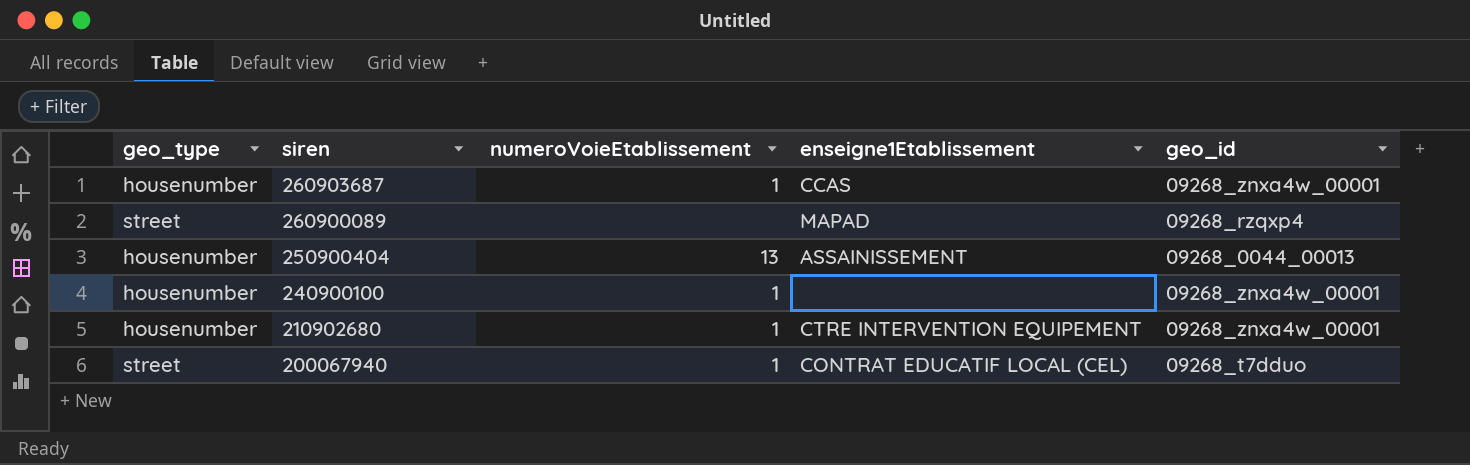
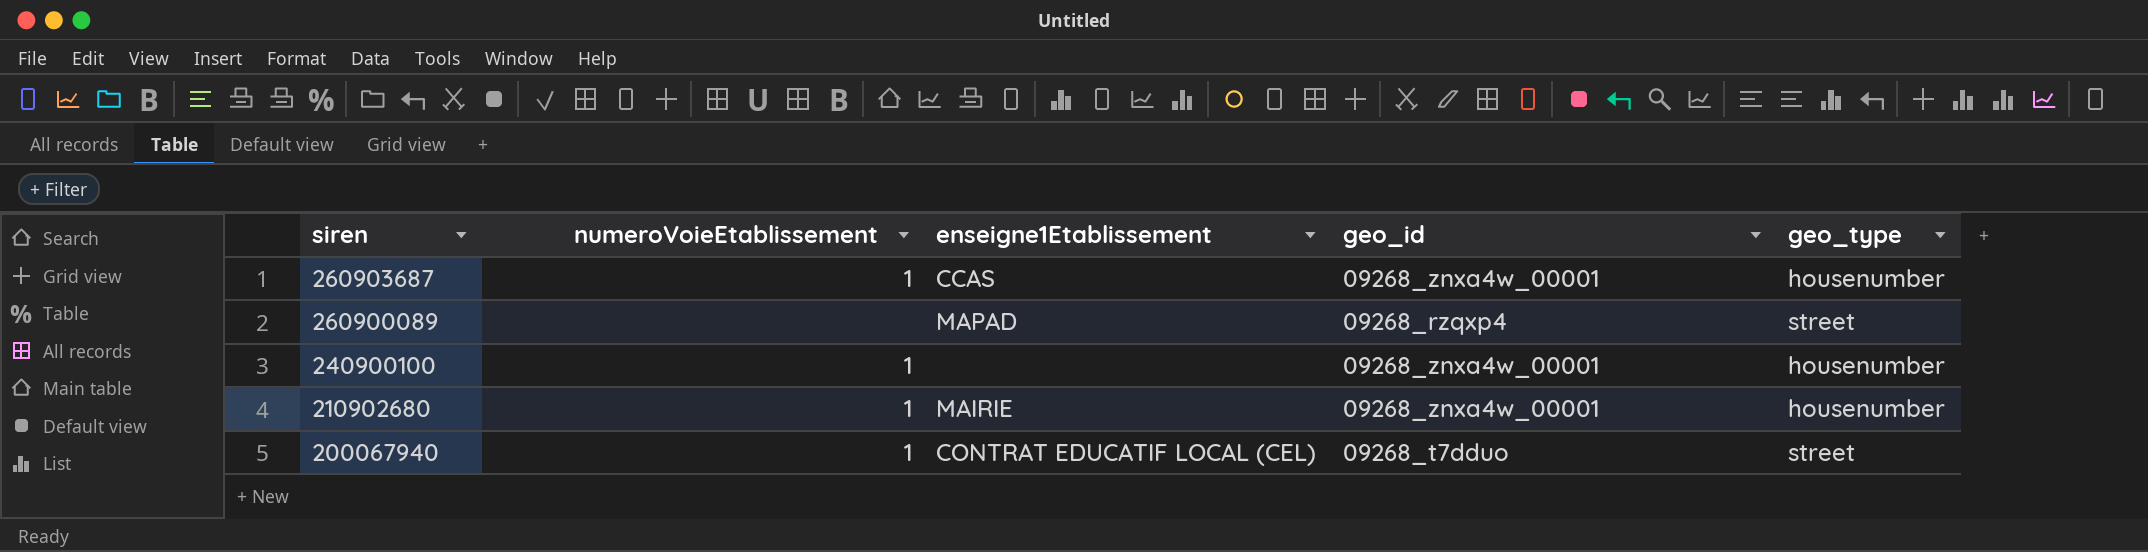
column geo_type | position: 1 -> 5
row 250900404: housenumber | 13 | ASSAINISSEMENT | 09268_0044_00013 -> none
210902680 | enseigne1Etablissement: CTRE INTERVENTION EQUIPEMENT -> MAIRIE

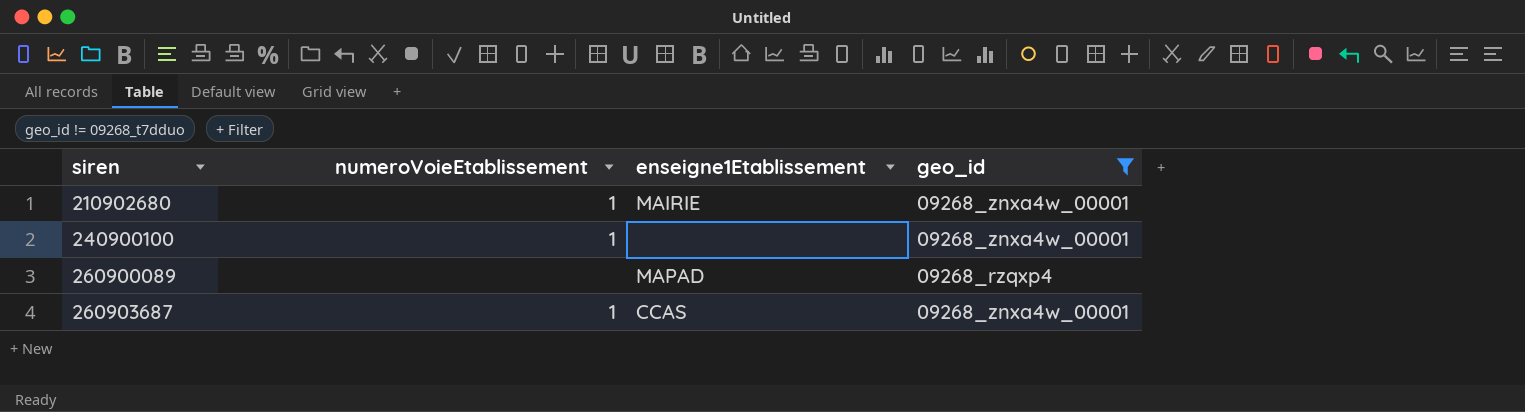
filter: none -> geo_id != 09268_t7dduo
row order: siren descending -> siren ascending
column geo_type | position: 5 -> none

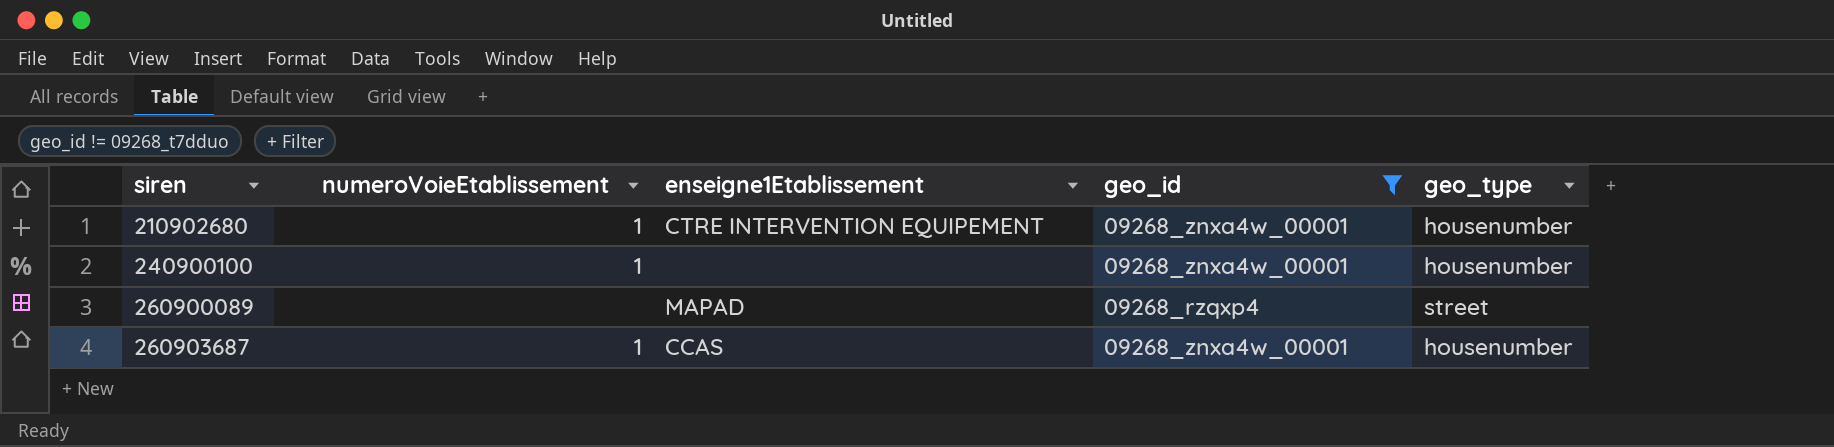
column geo_type | position: none -> 5
210902680 | enseigne1Etablissement: MAIRIE -> CTRE INTERVENTION EQUIPEMENT

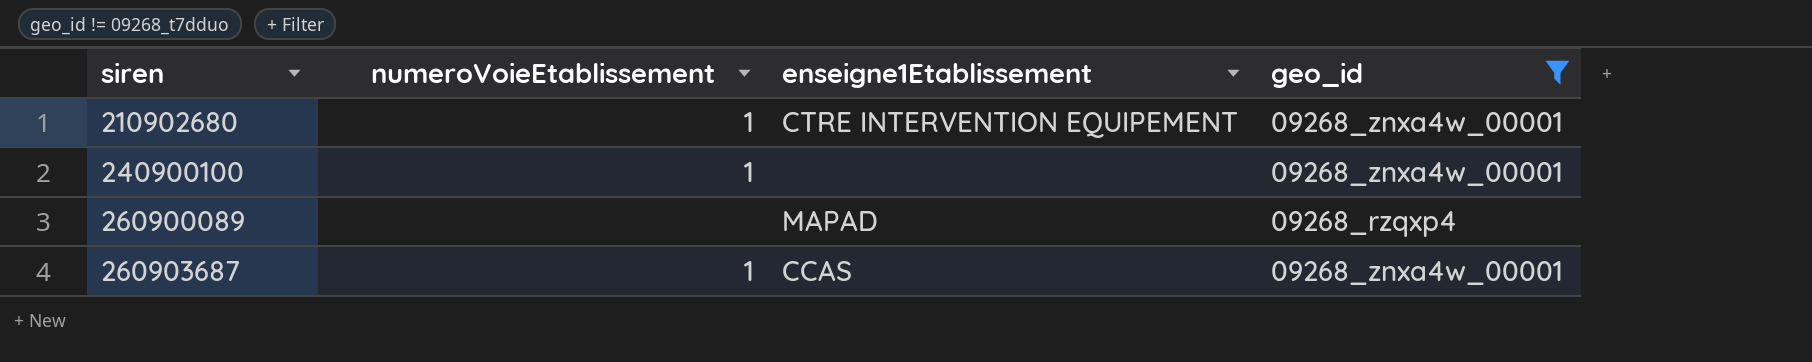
column geo_type | position: 5 -> none

